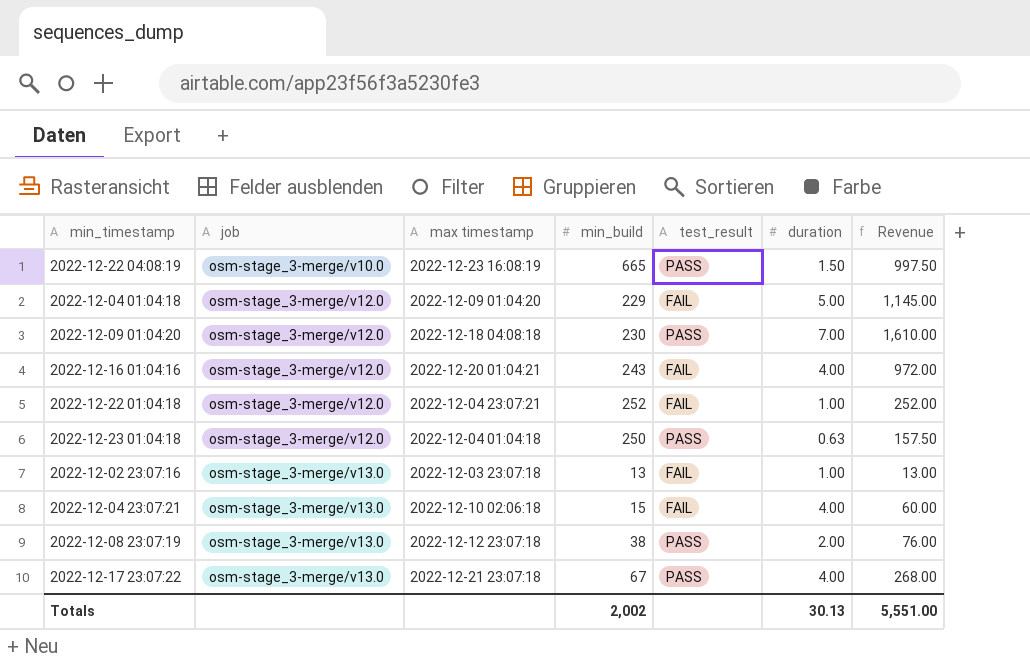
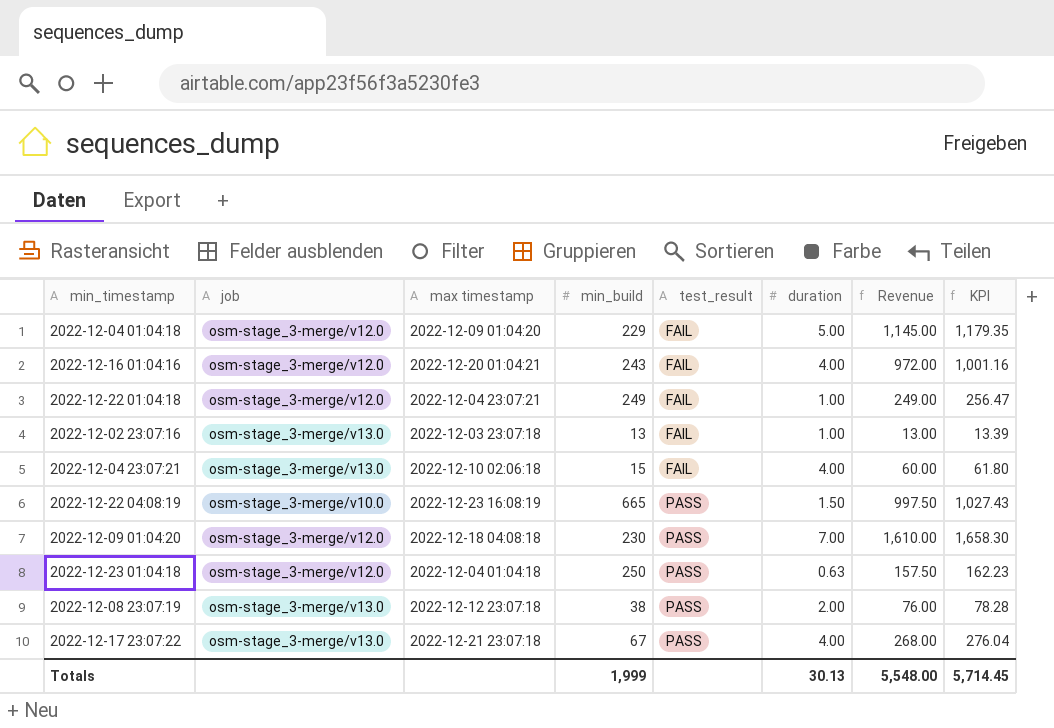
row order: job ascending -> test_result ascending
column KPI | formula: none -> [Revenue] * 1.03
2022-12-22 01:04:18 | min_build: 252 -> 249
2022-12-22 01:04:18 | Revenue: 252.00 -> 249.00
Totals | min_build: 2,002 -> 1,999
Totals | Revenue: 5,551.00 -> 5,548.00

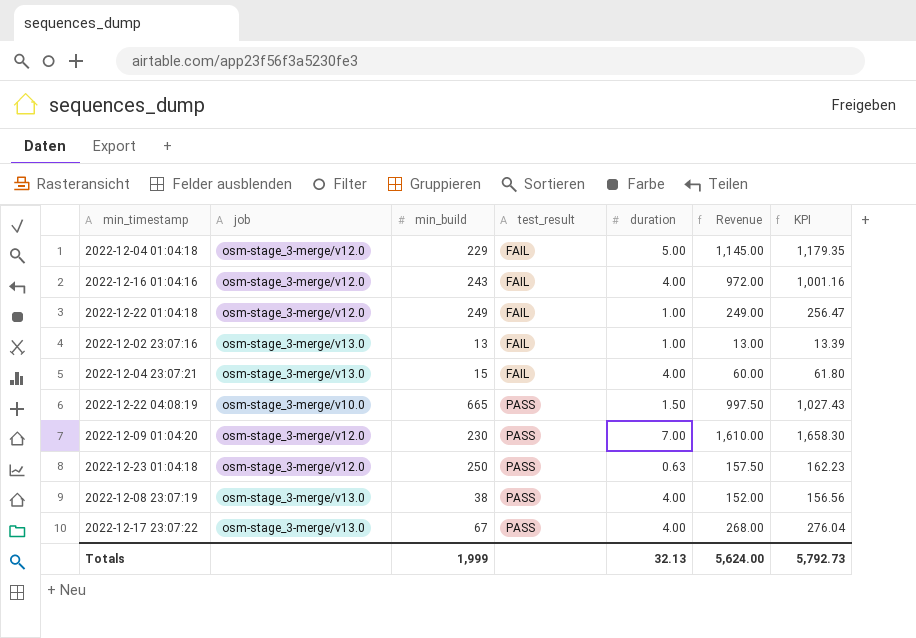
column max timestamp | position: 3 -> none
2022-12-08 23:07:19 | duration: 2.00 -> 4.00
2022-12-08 23:07:19 | Revenue: 76.00 -> 152.00
2022-12-08 23:07:19 | KPI: 78.28 -> 156.56
Totals | duration: 30.13 -> 32.13
Totals | Revenue: 5,548.00 -> 5,624.00
Totals | KPI: 5,714.45 -> 5,792.73

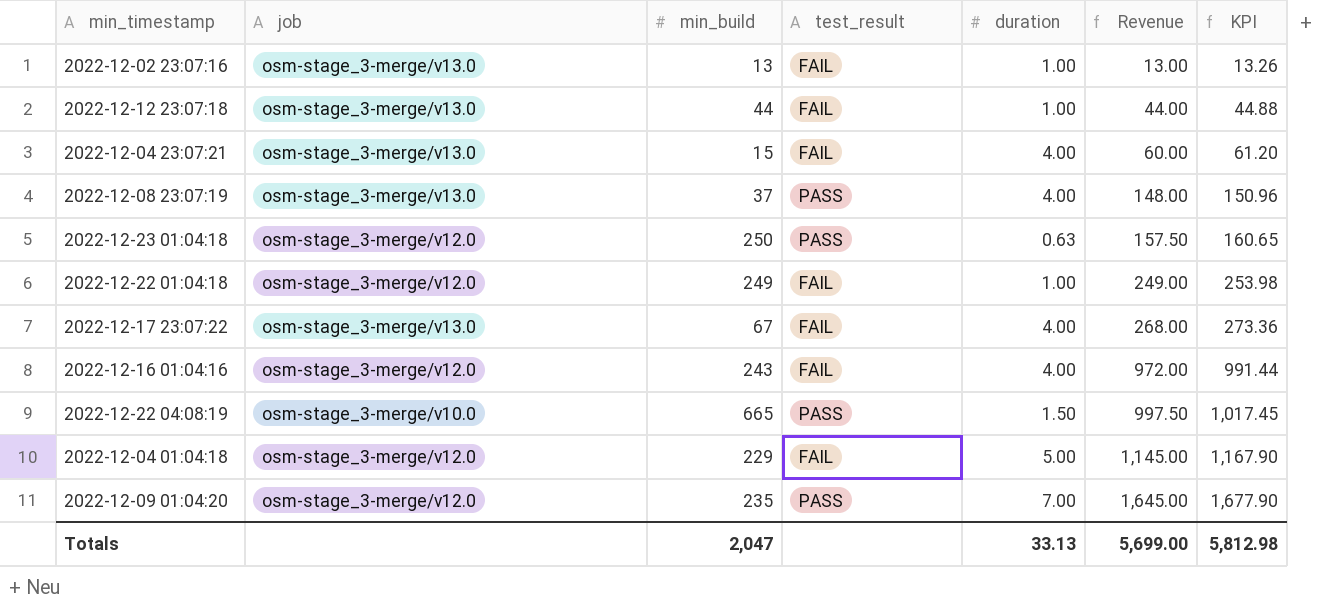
row order: test_result ascending -> Revenue ascending
column KPI | formula: [Revenue] * 1.03 -> [Revenue] * 1.02
row 2022-12-12 23:07:18: none -> osm-stage_3-merge/v13.0 | 44 | FAIL | 1.00 | 44.00 | 44.88
2022-12-08 23:07:19 | min_build: 38 -> 37
2022-12-08 23:07:19 | Revenue: 152.00 -> 148.00
2022-12-17 23:07:22 | test_result: PASS -> FAIL
2022-12-09 01:04:20 | min_build: 230 -> 235
2022-12-09 01:04:20 | Revenue: 1,610.00 -> 1,645.00
Totals | min_build: 1,999 -> 2,047
Totals | duration: 32.13 -> 33.13
Totals | Revenue: 5,624.00 -> 5,699.00
Totals | KPI: 5,792.73 -> 5,812.98

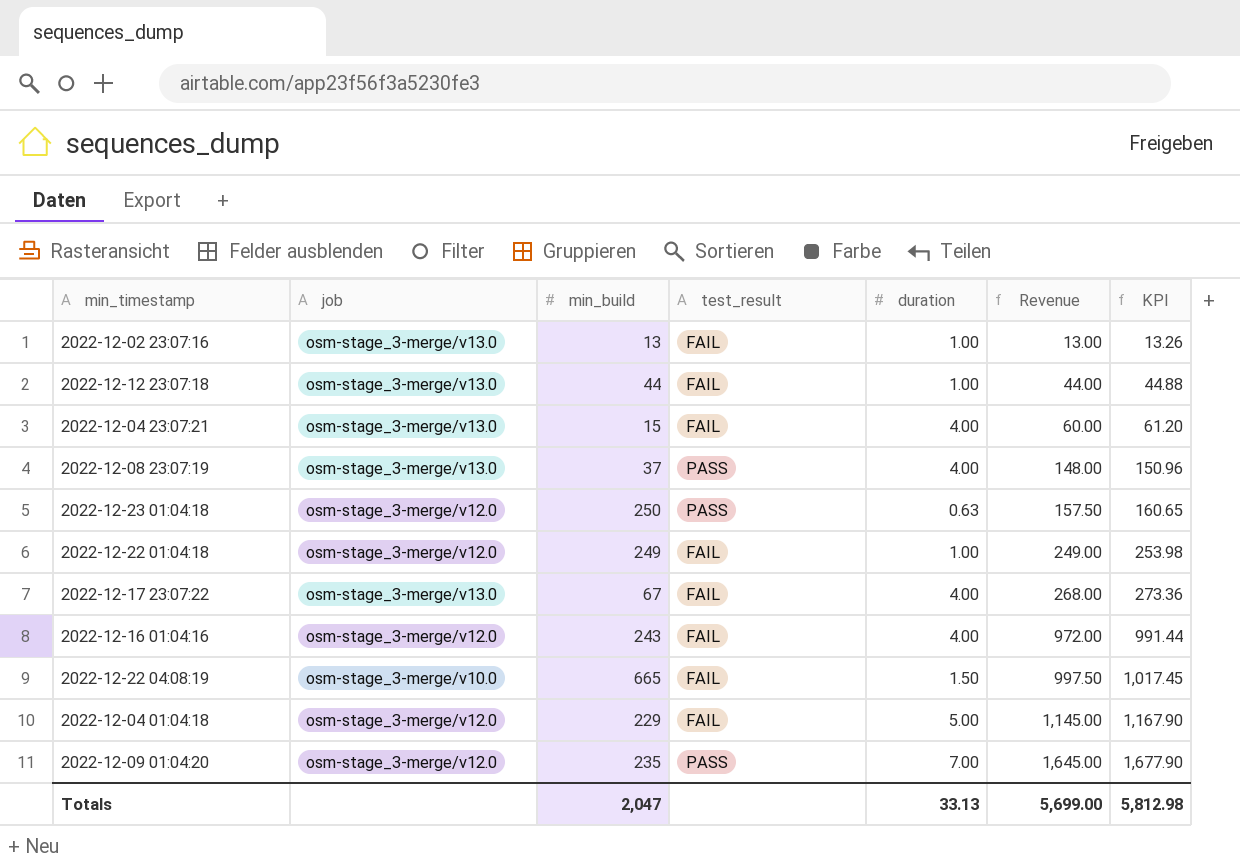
2022-12-22 04:08:19 | test_result: PASS -> FAIL

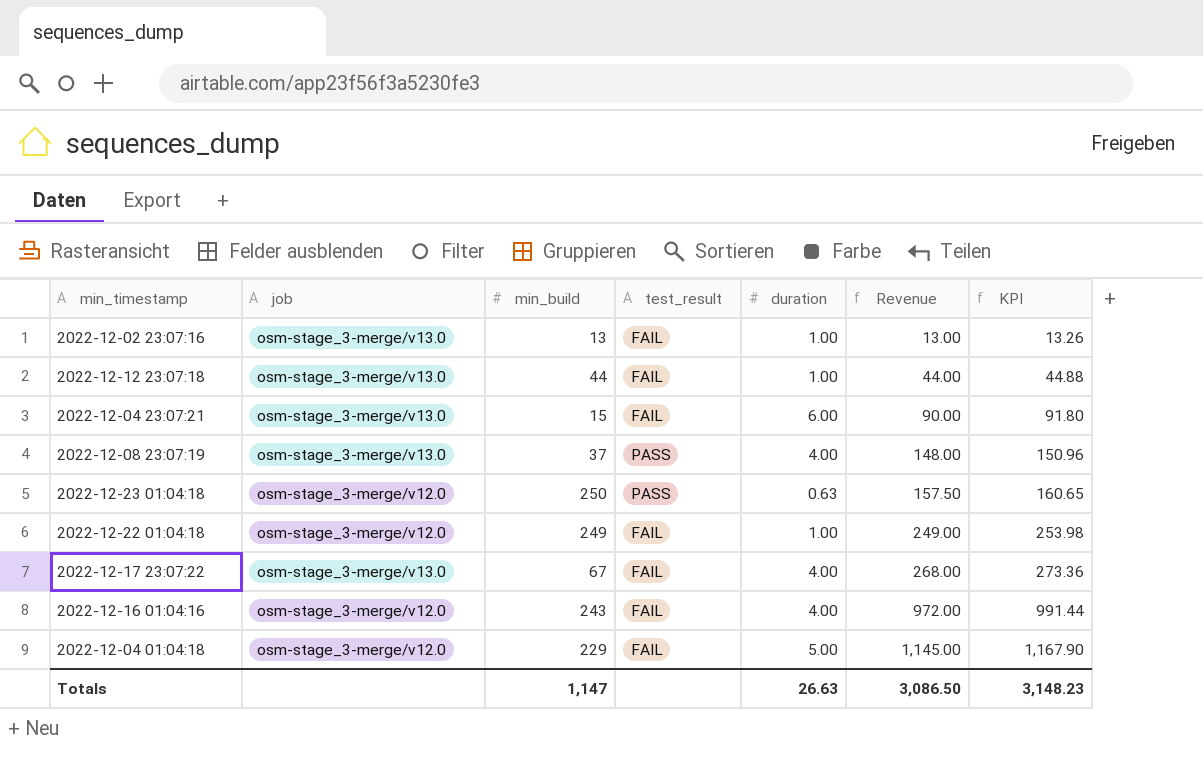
row 2022-12-22 04:08:19: osm-stage_3-merge/v10.0 | 665 | FAIL | 1.50 | 997.50 | 1,017.45 -> none
row 2022-12-09 01:04:20: osm-stage_3-merge/v12.0 | 235 | PASS | 7.00 | 1,645.00 | 1,677.90 -> none
2022-12-04 23:07:21 | duration: 4.00 -> 6.00
2022-12-04 23:07:21 | Revenue: 60.00 -> 90.00
2022-12-04 23:07:21 | KPI: 61.20 -> 91.80
Totals | min_build: 2,047 -> 1,147
Totals | duration: 33.13 -> 26.63
Totals | Revenue: 5,699.00 -> 3,086.50
Totals | KPI: 5,812.98 -> 3,148.23

